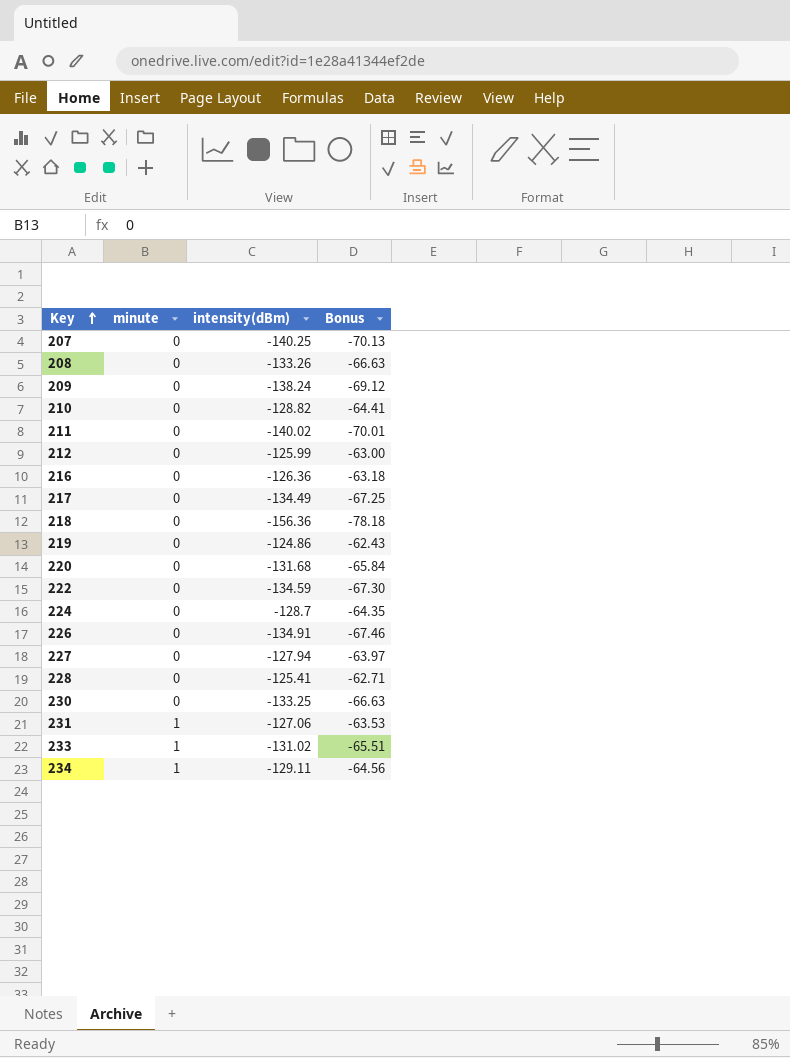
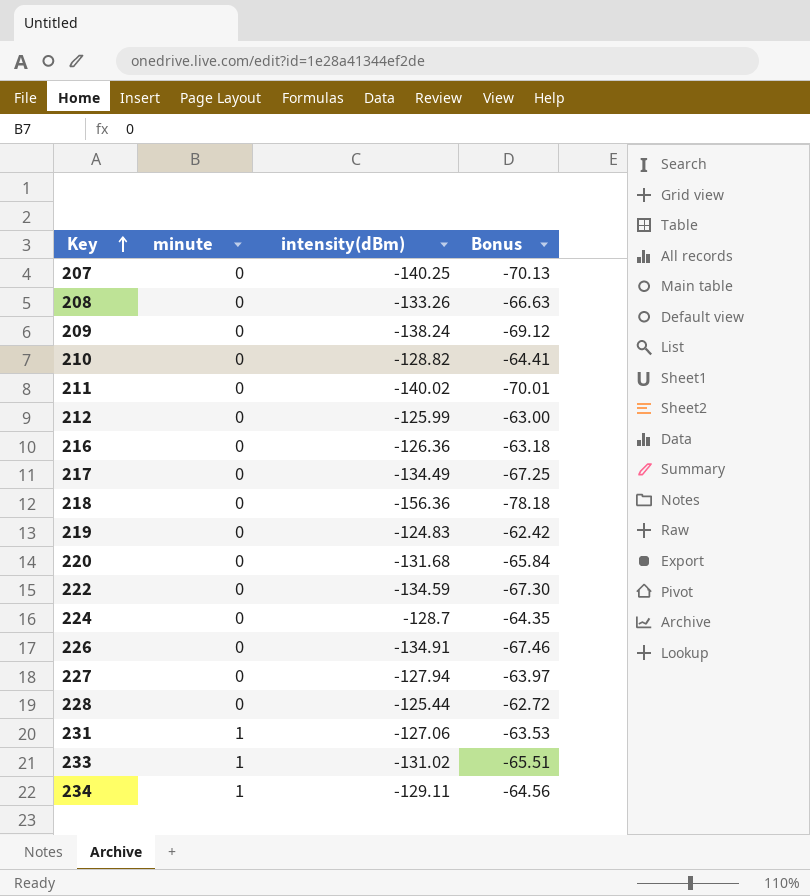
row 230: 0 | -133.25 | -66.63 -> none
219 | intensity(dBm): -124.86 -> -124.83
219 | Bonus: -62.43 -> -62.42
228 | intensity(dBm): -125.41 -> -125.44
228 | Bonus: -62.71 -> -62.72

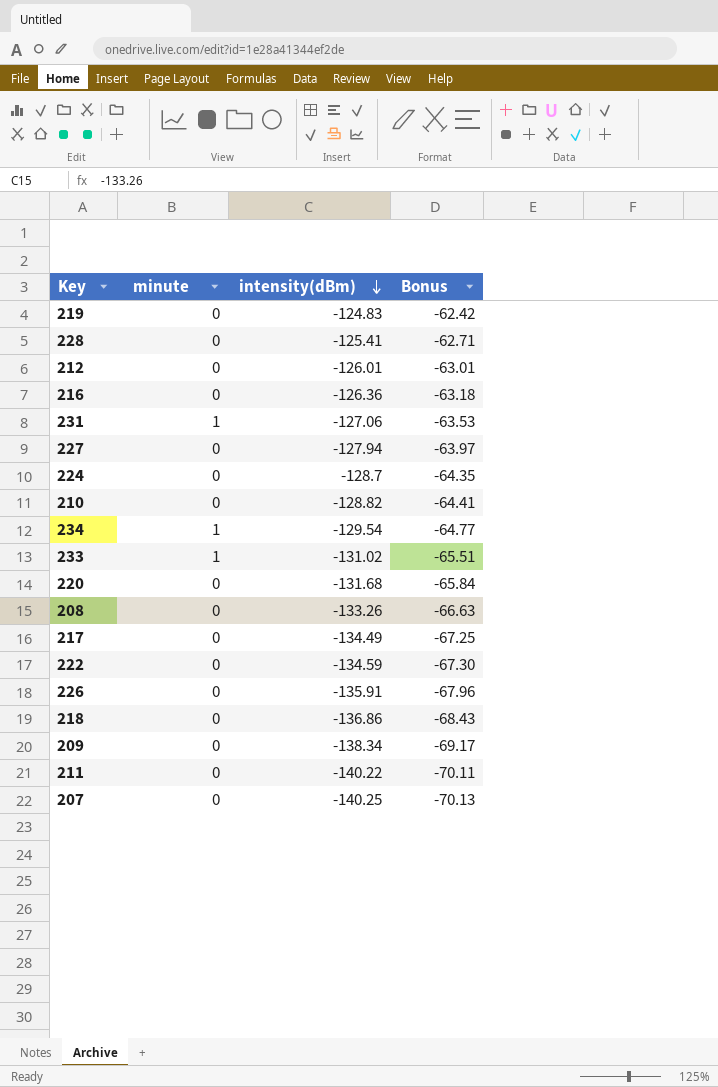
row order: Key ascending -> intensity(dBm) descending
228 | intensity(dBm): -125.44 -> -125.41
228 | Bonus: -62.72 -> -62.71
212 | intensity(dBm): -125.99 -> -126.01
212 | Bonus: -63.00 -> -63.01
234 | intensity(dBm): -129.11 -> -129.54
234 | Bonus: -64.56 -> -64.77
226 | intensity(dBm): -134.91 -> -135.91
226 | Bonus: -67.46 -> -67.96
218 | intensity(dBm): -156.36 -> -136.86
218 | Bonus: -78.18 -> -68.43
209 | intensity(dBm): -138.24 -> -138.34
209 | Bonus: -69.12 -> -69.17
211 | intensity(dBm): -140.02 -> -140.22
211 | Bonus: -70.01 -> -70.11

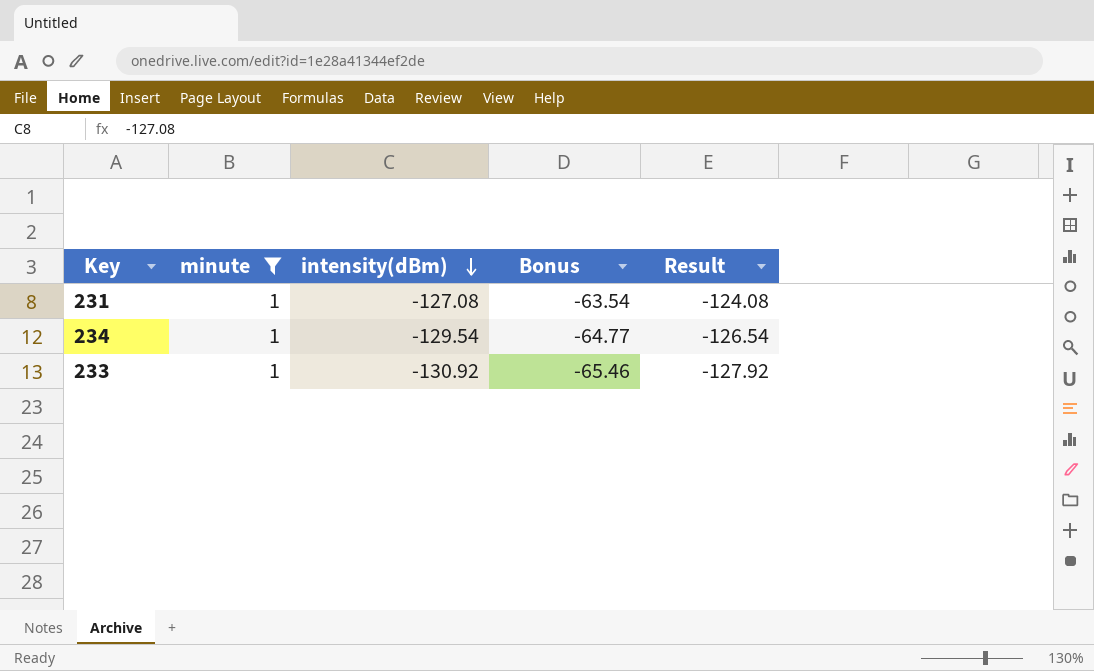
filter: none -> minute = 1
column Result | formula: none -> [intensity(dBm)] + 3
231 | intensity(dBm): -127.06 -> -127.08
231 | Bonus: -63.53 -> -63.54
233 | intensity(dBm): -131.02 -> -130.92
233 | Bonus: -65.51 -> -65.46

